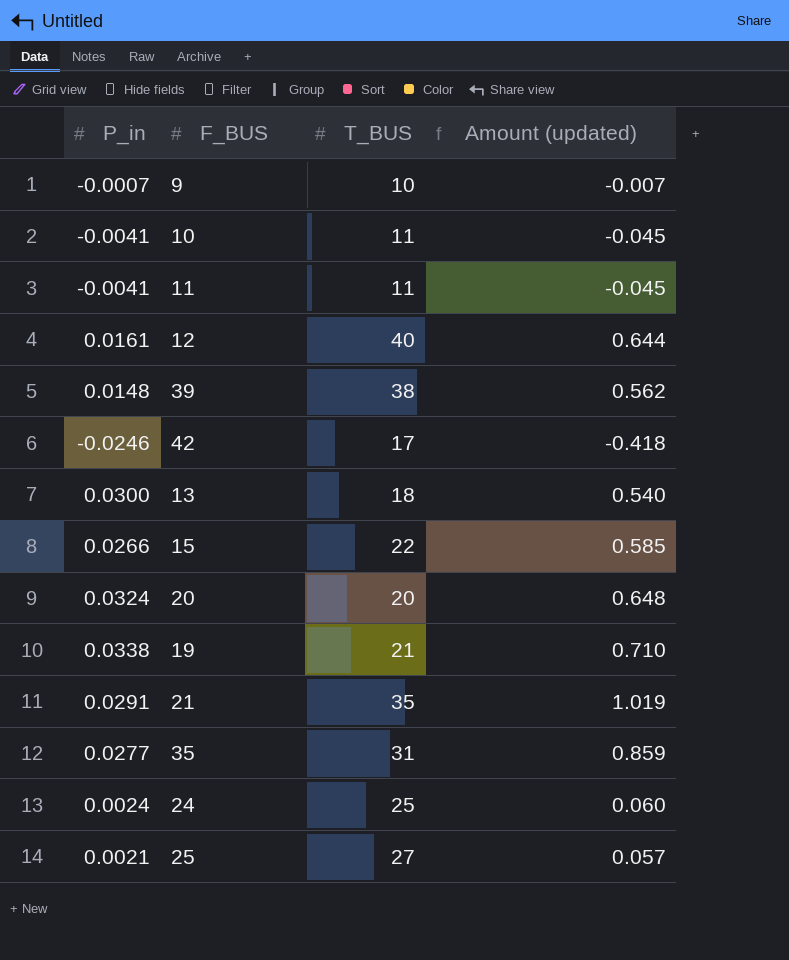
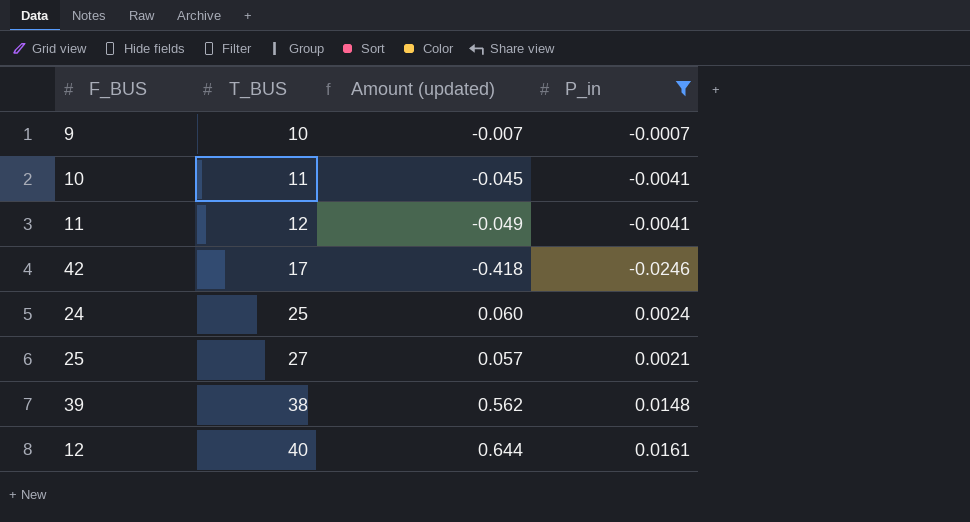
filter: none -> P_in <= 0.0161
row order: none -> T_BUS ascending
column P_in | position: 1 -> 4
11 | T_BUS: 11 -> 12
11 | Amount (updated): -0.045 -> -0.049

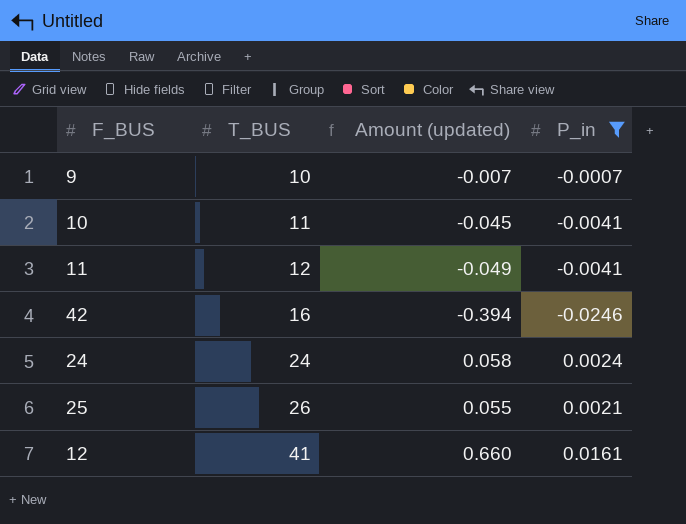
row 39: 38 | 0.562 | 0.0148 -> none
42 | T_BUS: 17 -> 16
42 | Amount (updated): -0.418 -> -0.394
24 | T_BUS: 25 -> 24
24 | Amount (updated): 0.060 -> 0.058
25 | T_BUS: 27 -> 26
25 | Amount (updated): 0.057 -> 0.055
12 | T_BUS: 40 -> 41
12 | Amount (updated): 0.644 -> 0.660

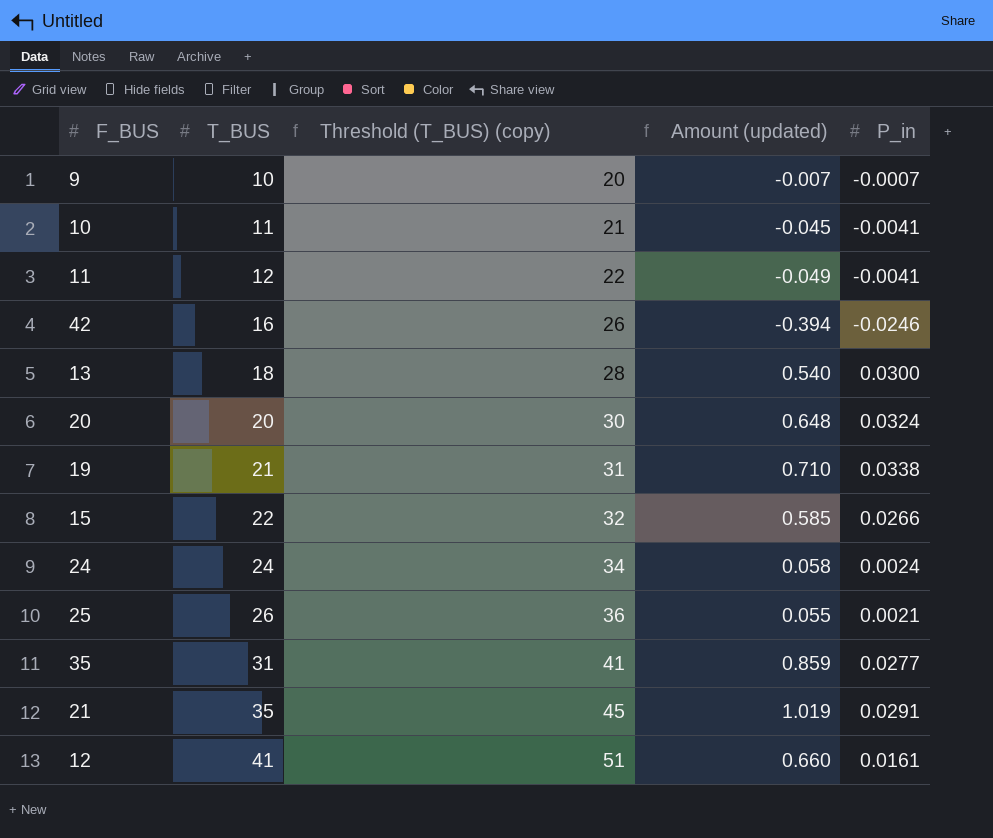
filter: P_in <= 0.0161 -> none
column Threshold (T_BUS) (copy) | formula: none -> [T_BUS] + 10

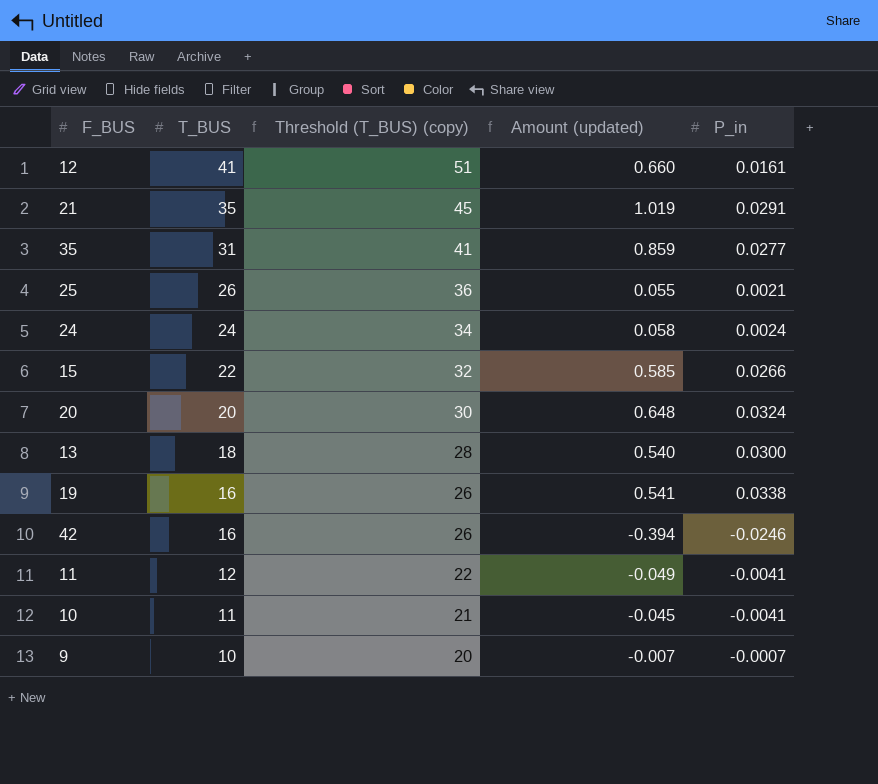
row order: T_BUS ascending -> T_BUS descending
19 | T_BUS: 21 -> 16
19 | Threshold (T_BUS) (copy): 31 -> 26
19 | Amount (updated): 0.710 -> 0.541

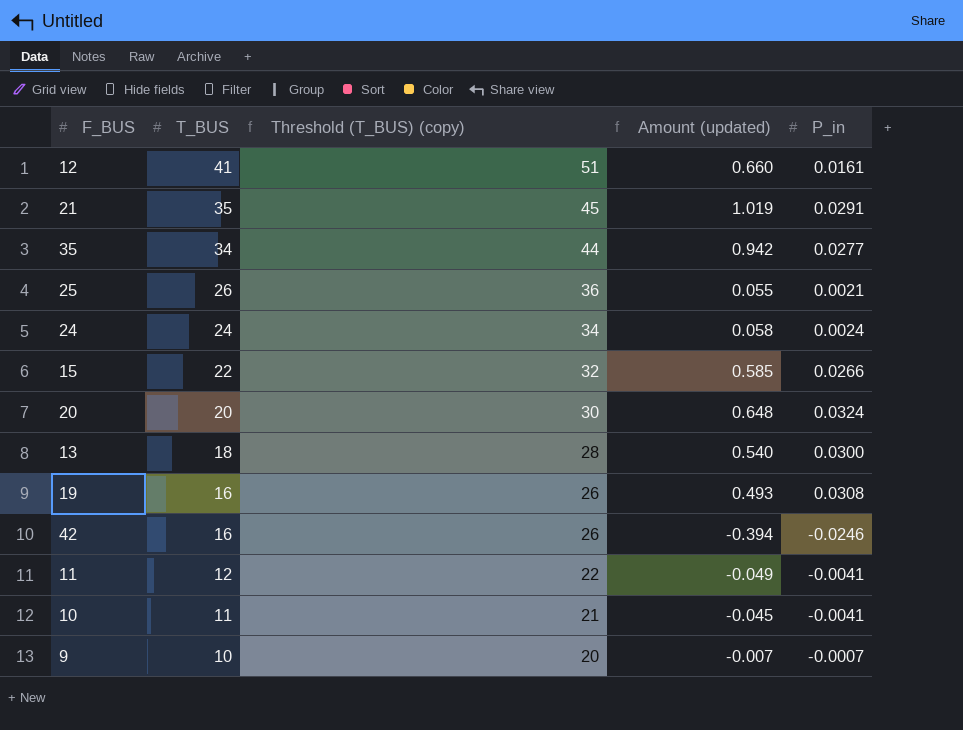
35 | T_BUS: 31 -> 34
35 | Threshold (T_BUS) (copy): 41 -> 44
35 | Amount (updated): 0.859 -> 0.942
19 | Amount (updated): 0.541 -> 0.493
19 | P_in: 0.0338 -> 0.0308

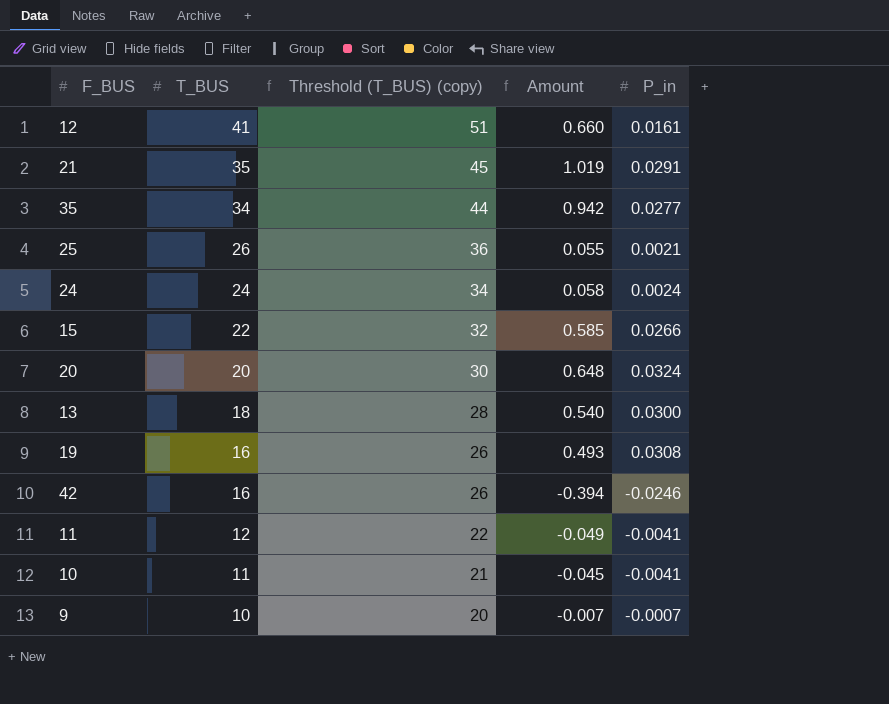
column name: Amount (updated) -> Amount

